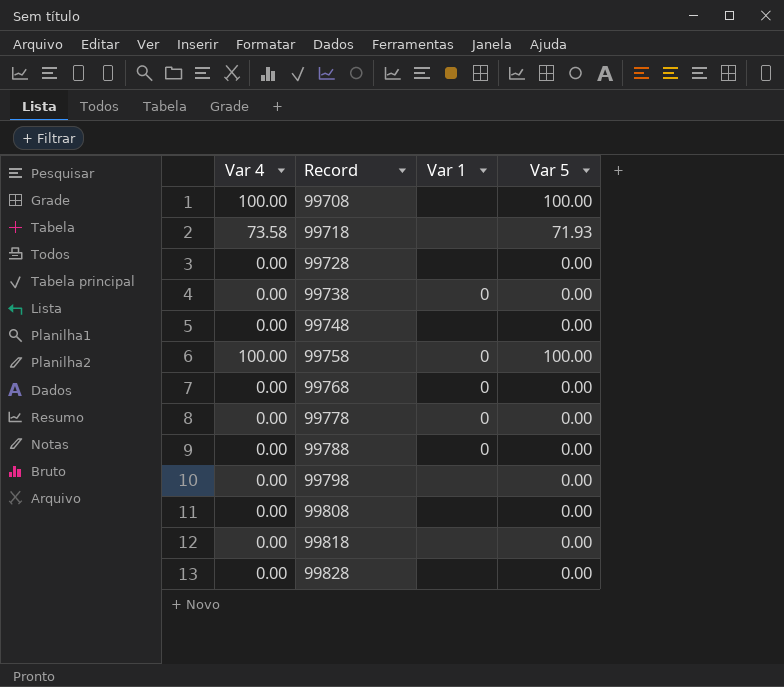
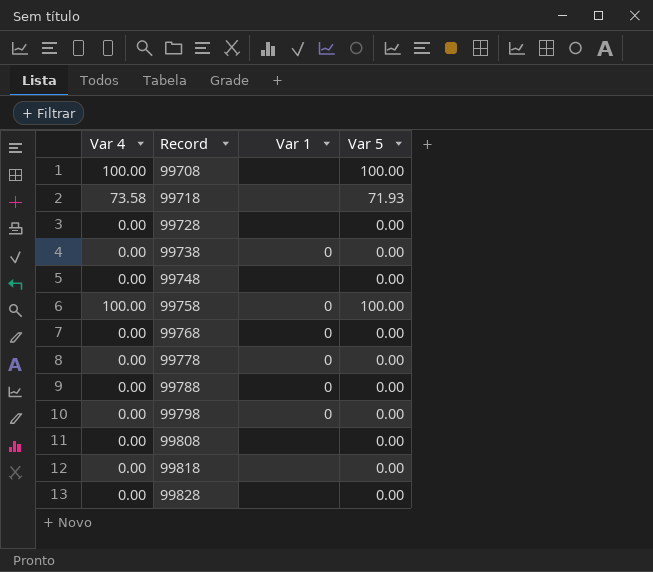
99798 | Var 1: none -> 0

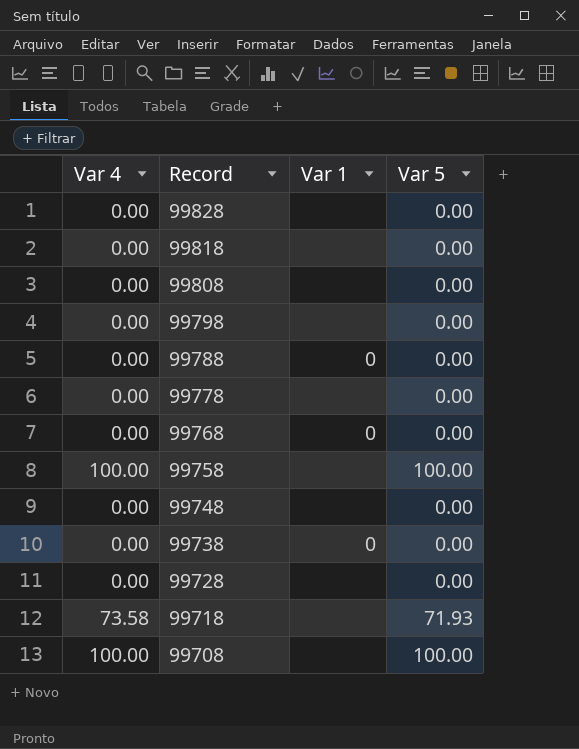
row order: Record ascending -> Record descending
99798 | Var 1: 0 -> none
99778 | Var 1: 0 -> none
99758 | Var 1: 0 -> none

